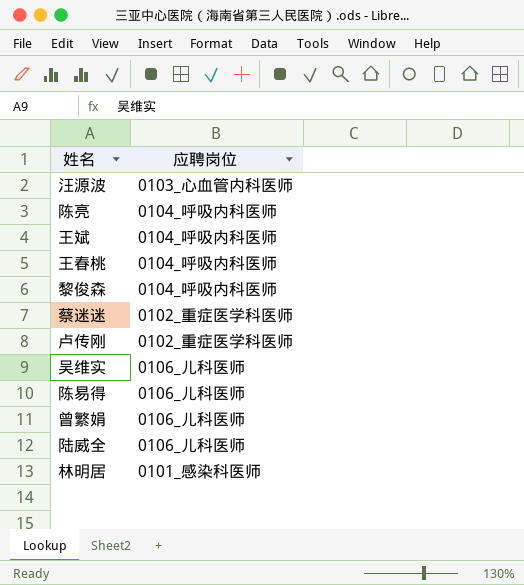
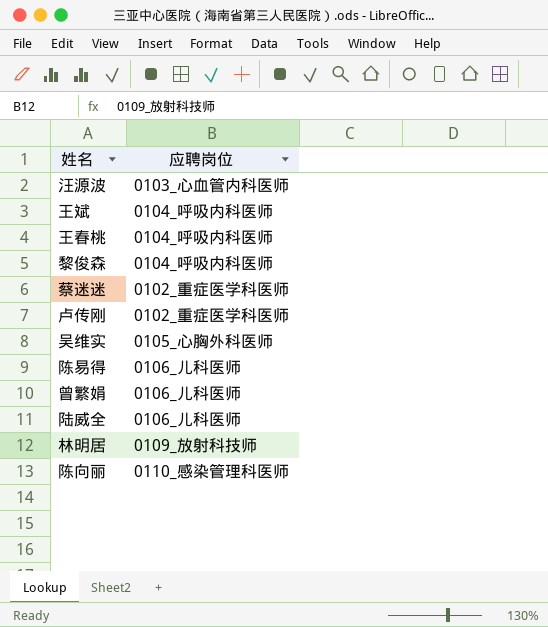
row 陈亮: 0104_呼吸内科医师 -> none
吴维实 | 应聘岗位: 0106_儿科医师 -> 0105_心胸外科医师
林明居 | 应聘岗位: 0101_感染科医师 -> 0109_放射科技师
row 陈向丽: none -> 0110_感染管理科医师

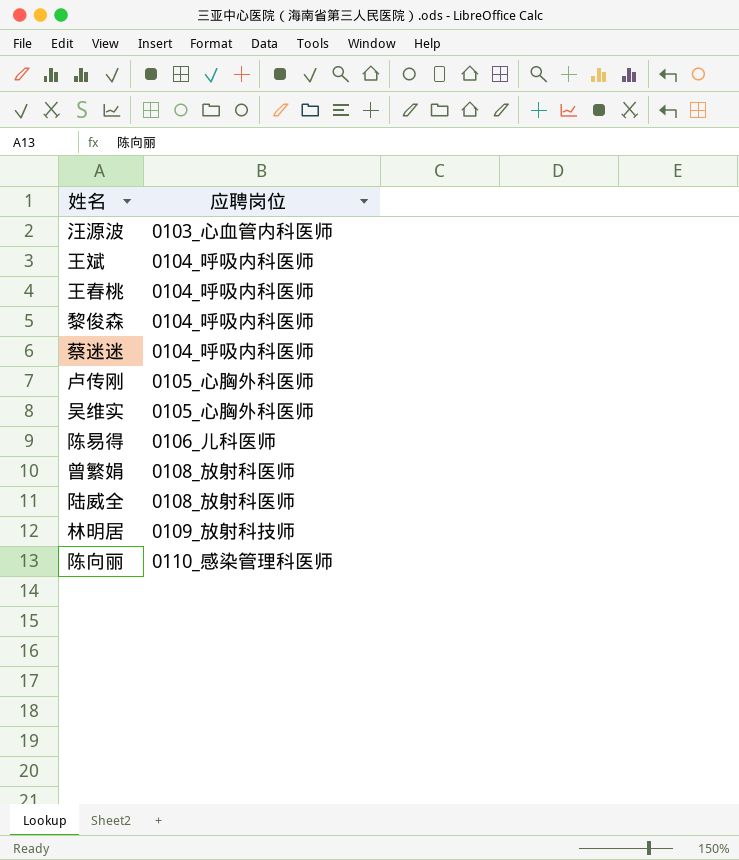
蔡迷迷 | 应聘岗位: 0102_重症医学科医师 -> 0104_呼吸内科医师
卢传刚 | 应聘岗位: 0102_重症医学科医师 -> 0105_心胸外科医师
曾繁娟 | 应聘岗位: 0106_儿科医师 -> 0108_放射科医师
陆威全 | 应聘岗位: 0106_儿科医师 -> 0108_放射科医师

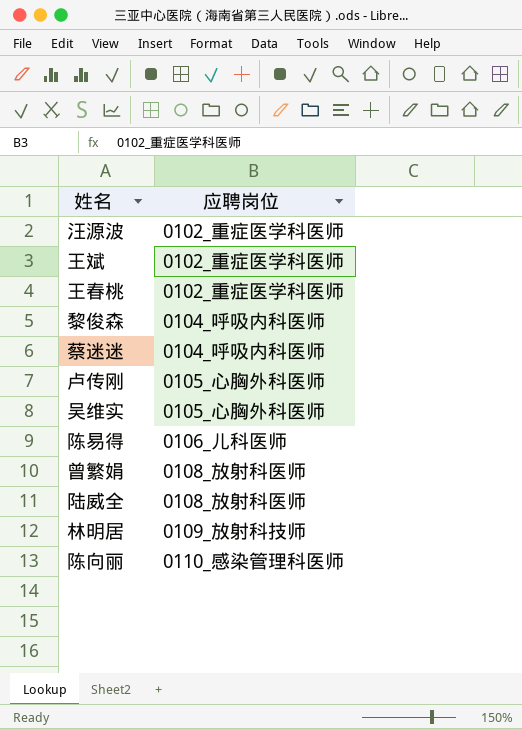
汪源波 | 应聘岗位: 0103_心血管内科医师 -> 0102_重症医学科医师
王斌 | 应聘岗位: 0104_呼吸内科医师 -> 0102_重症医学科医师
王春桃 | 应聘岗位: 0104_呼吸内科医师 -> 0102_重症医学科医师

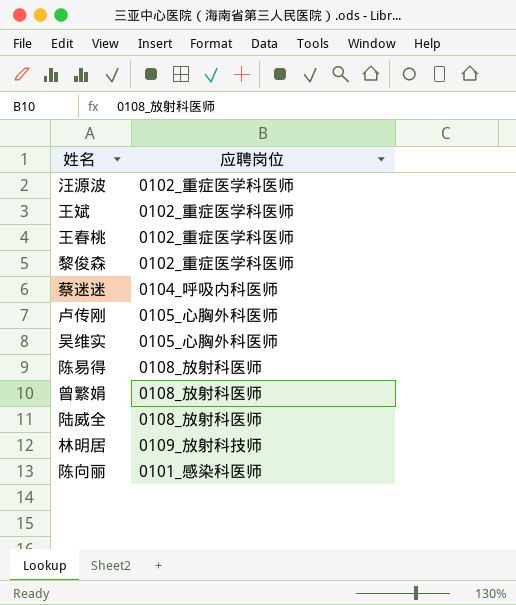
黎俊森 | 应聘岗位: 0104_呼吸内科医师 -> 0102_重症医学科医师
陈易得 | 应聘岗位: 0106_儿科医师 -> 0108_放射科医师
陈向丽 | 应聘岗位: 0110_感染管理科医师 -> 0101_感染科医师

